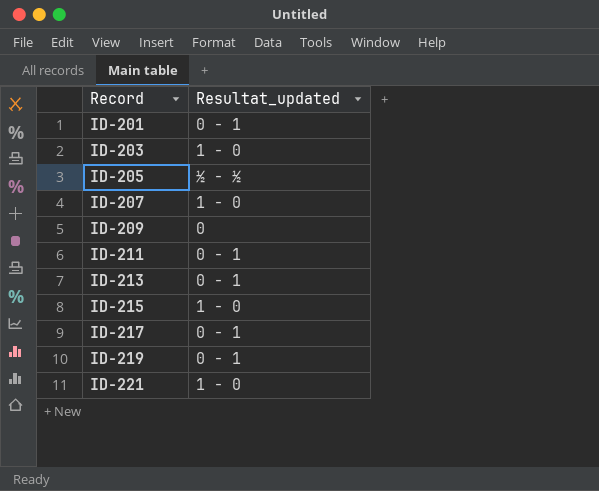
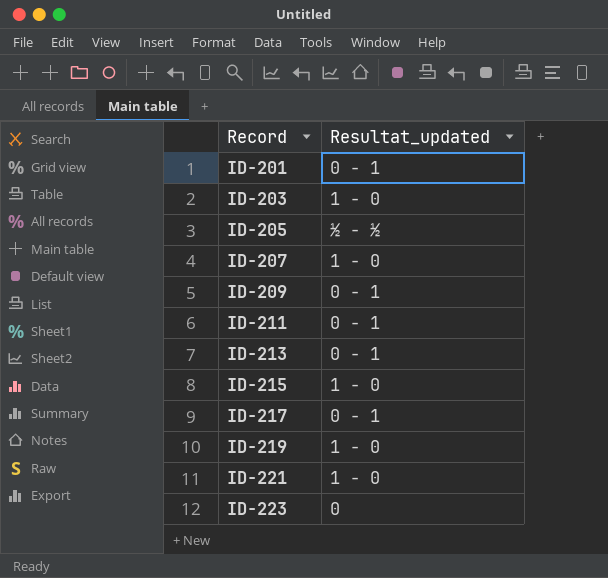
ID-209 | Resultat_updated: 0 -> 0 - 1
ID-219 | Resultat_updated: 0 - 1 -> 1 - 0
row ID-223: none -> 0

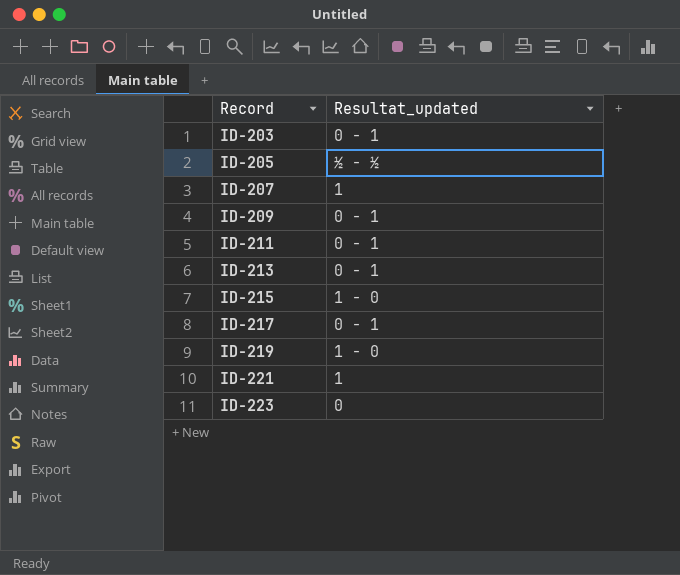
row ID-201: 0 - 1 -> none
ID-203 | Resultat_updated: 1 - 0 -> 0 - 1
ID-207 | Resultat_updated: 1 - 0 -> 1
ID-221 | Resultat_updated: 1 - 0 -> 1

